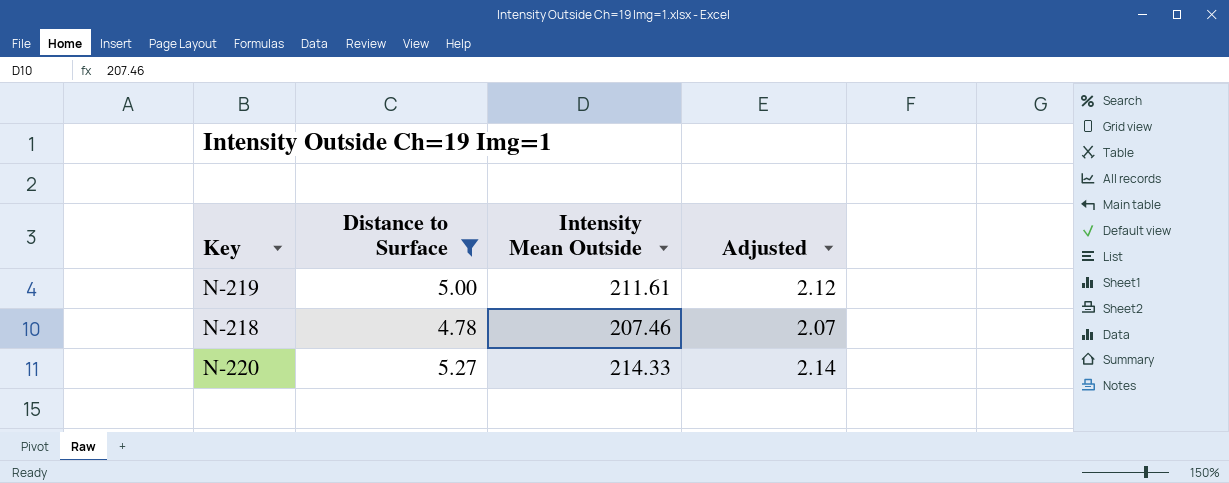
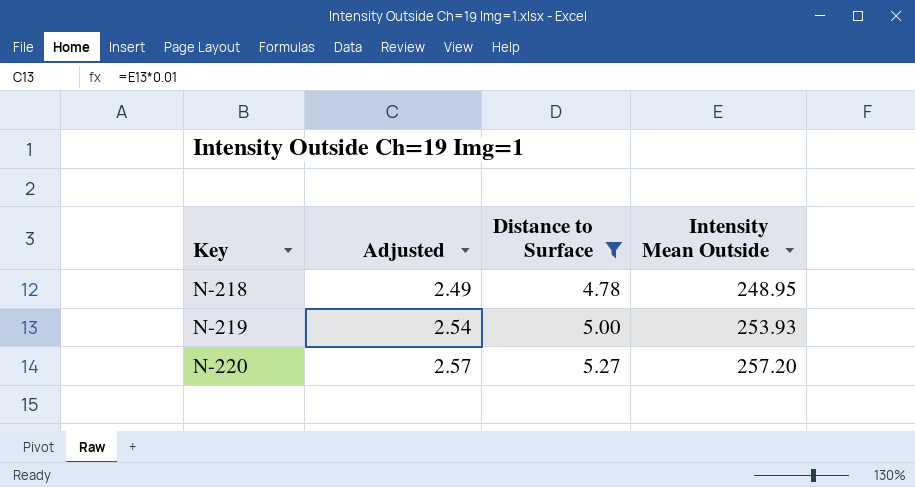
row order: none -> Key ascending
column Adjusted | position: 4 -> 2
N-218 | Adjusted: 2.07 -> 2.49
N-218 | Intensity Mean Outside: 207.46 -> 248.95
N-219 | Adjusted: 2.12 -> 2.54
N-219 | Intensity Mean Outside: 211.61 -> 253.93
N-220 | Adjusted: 2.14 -> 2.57
N-220 | Intensity Mean Outside: 214.33 -> 257.20

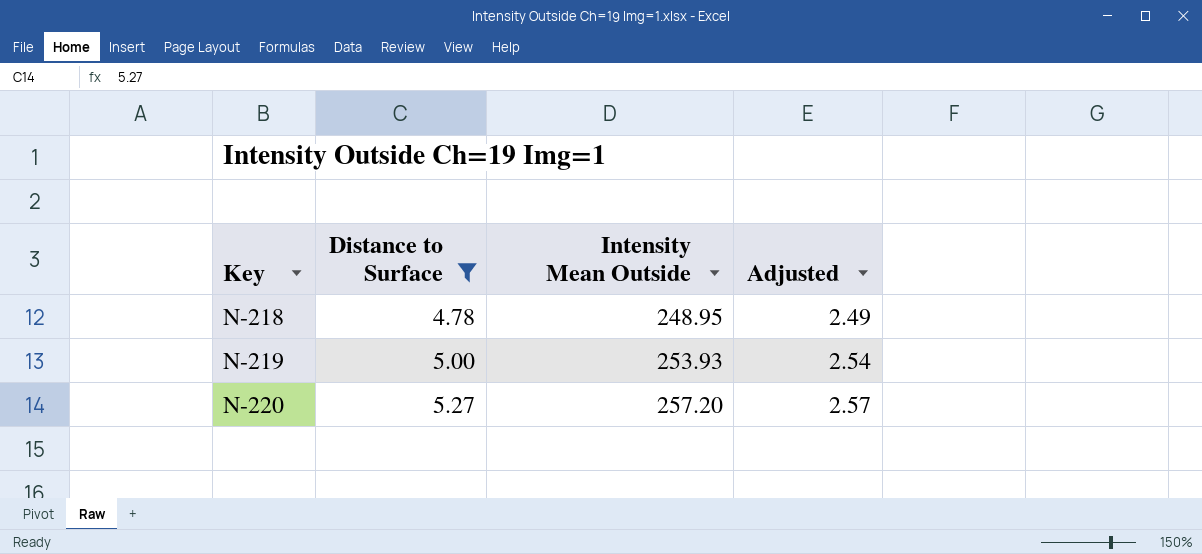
column Adjusted | position: 2 -> 4

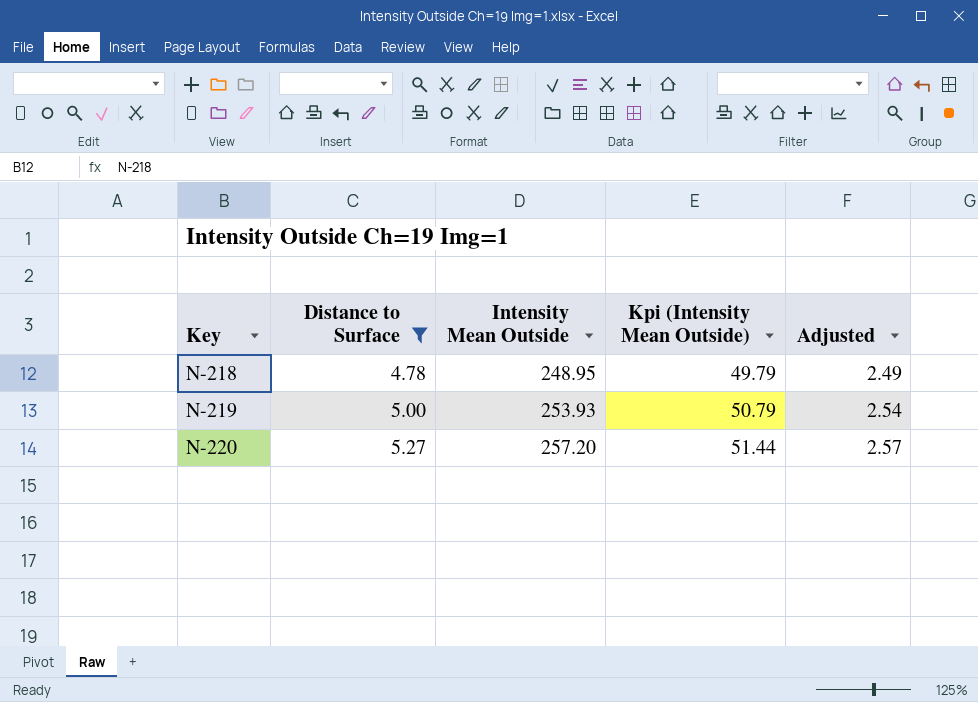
column Kpi (Intensity Mean Outside) | formula: none -> [Intensity Mean Outside] * 0.2

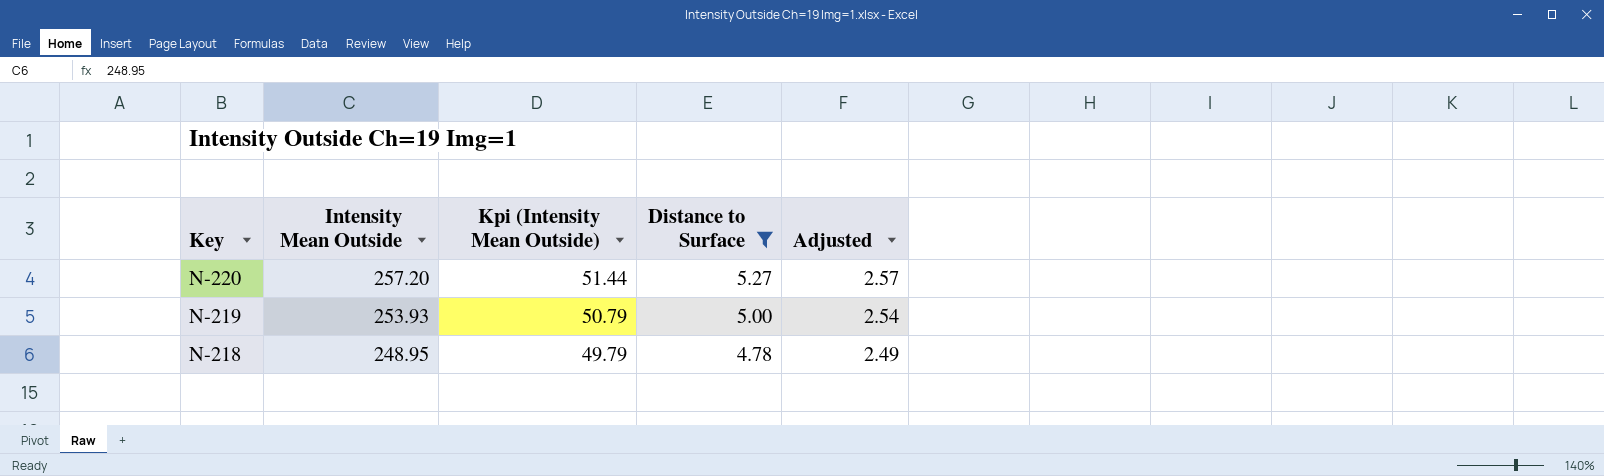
row order: Key ascending -> Key descending
column Distance to Surface | position: 2 -> 4

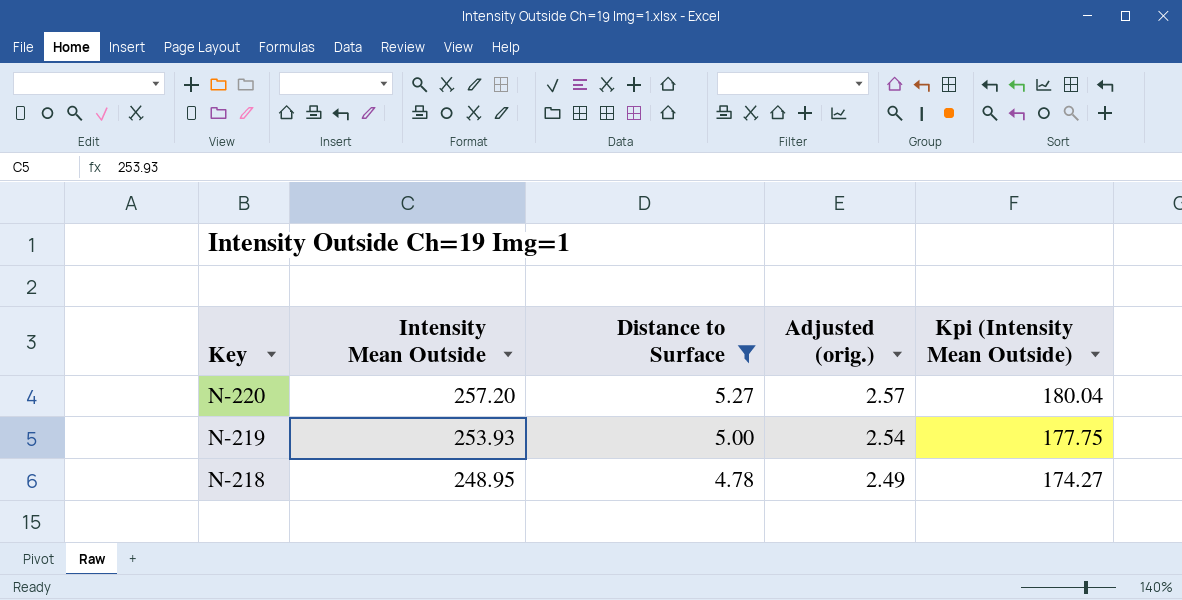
column name: Adjusted -> Adjusted (orig.)
column Kpi (Intensity Mean Outside) | formula: [Intensity Mean Outside] * 0.2 -> [Intensity Mean Outside] * 0.7
column Kpi (Intensity Mean Outside) | position: 3 -> 5

